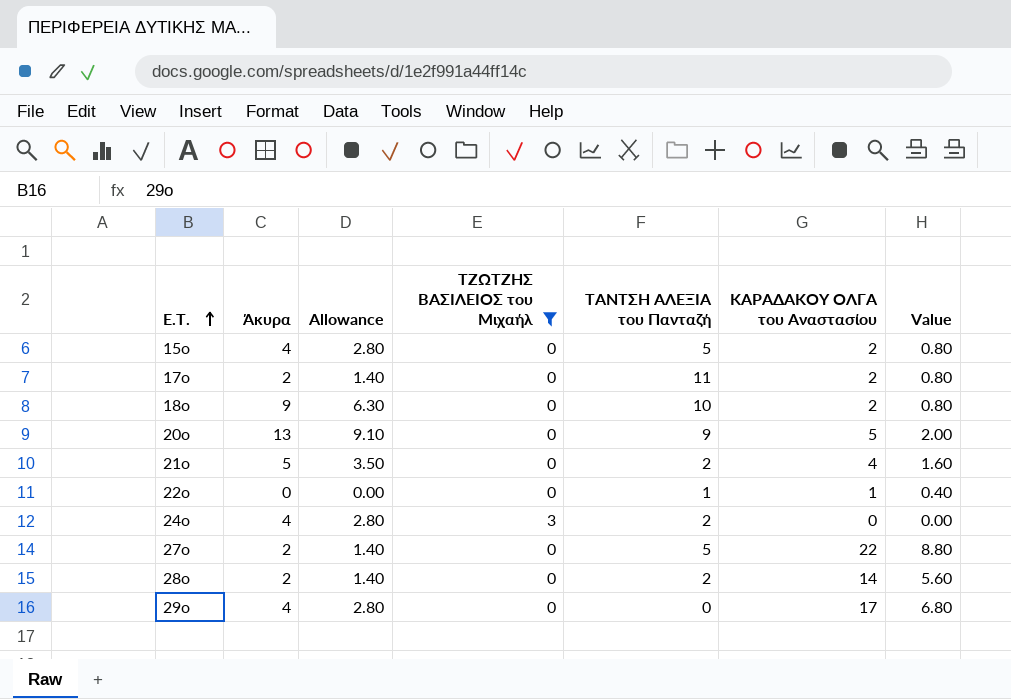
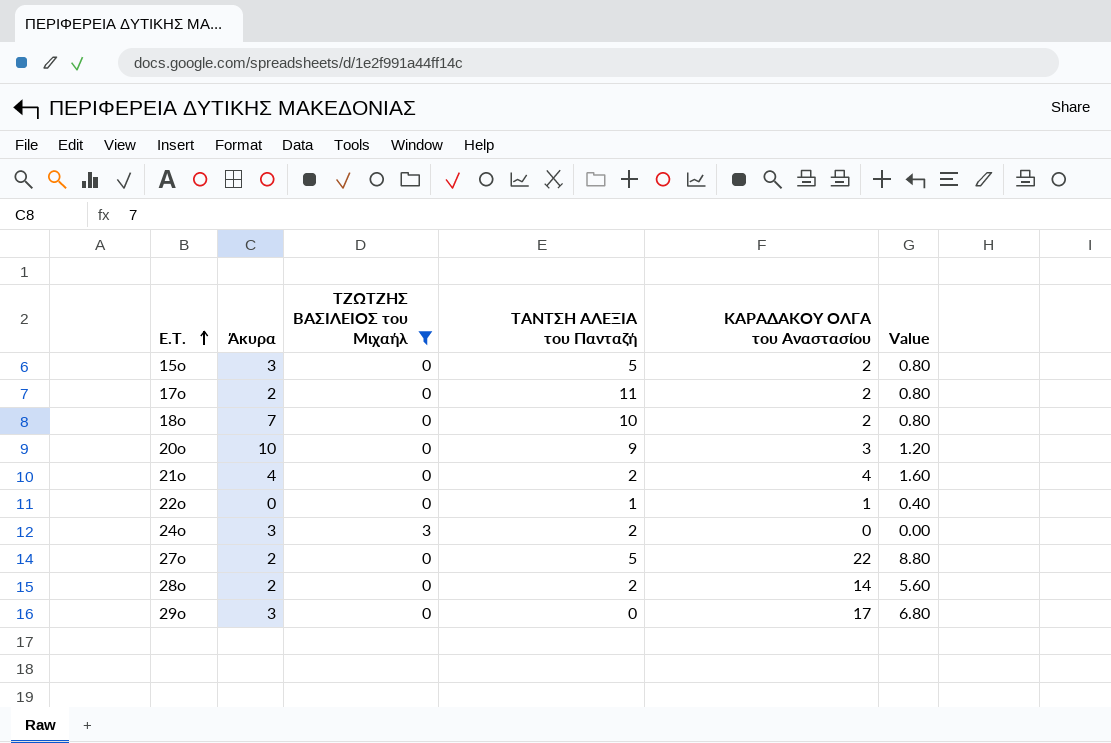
column Allowance | formula: [Άκυρα] * 0.7 -> none
15ο | Άκυρα: 4 -> 3
18ο | Άκυρα: 9 -> 7
20ο | Άκυρα: 13 -> 10
20ο | ΚΑΡΑΔΑΚΟΥ ΟΛΓΑ του Αναστασίου: 5 -> 3
20ο | Value: 2.00 -> 1.20
21ο | Άκυρα: 5 -> 4
24ο | Άκυρα: 4 -> 3
29ο | Άκυρα: 4 -> 3

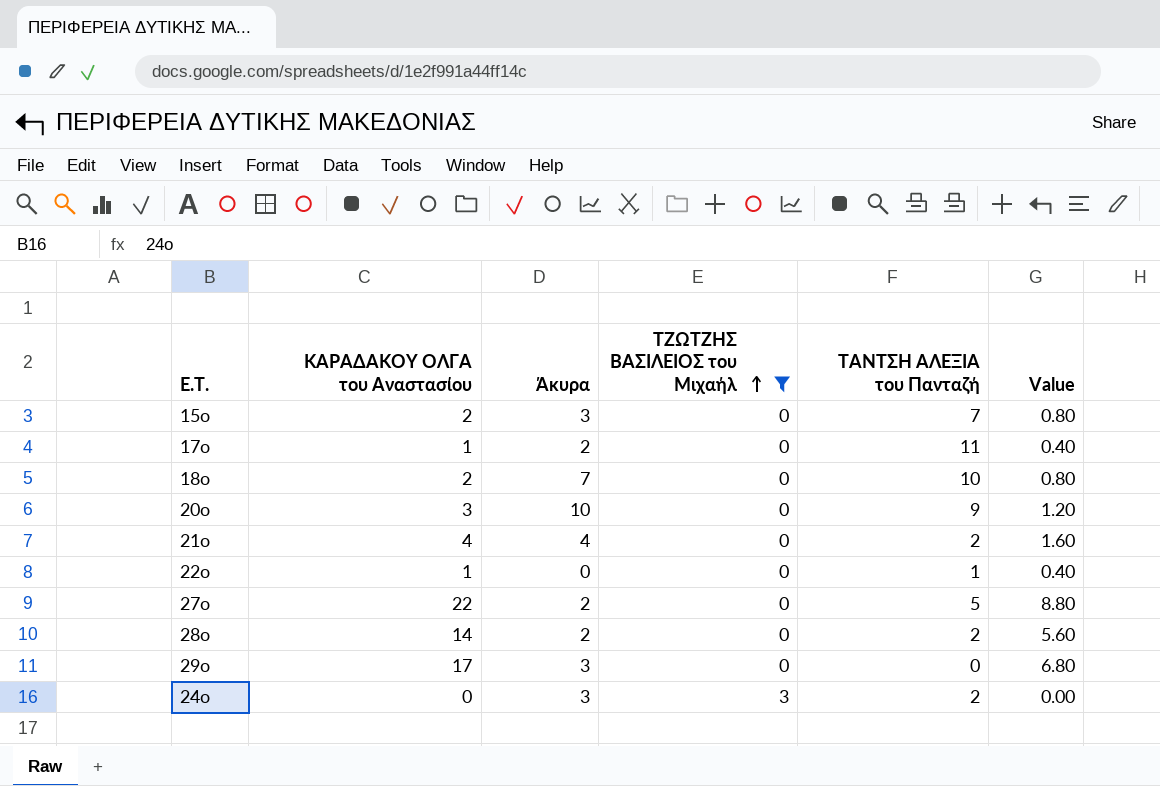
row order: Ε.Τ. ascending -> ΤΖΩΤΖΗΣ ΒΑΣΙΛΕΙΟΣ του Μιχαήλ ascending
column ΚΑΡΑΔΑΚΟΥ ΟΛΓΑ του Αναστασίου | position: 5 -> 2
15ο | ΤΑΝΤΣΗ ΑΛΕΞΙΑ του Πανταζή: 5 -> 7
17ο | ΚΑΡΑΔΑΚΟΥ ΟΛΓΑ του Αναστασίου: 2 -> 1
17ο | Value: 0.80 -> 0.40

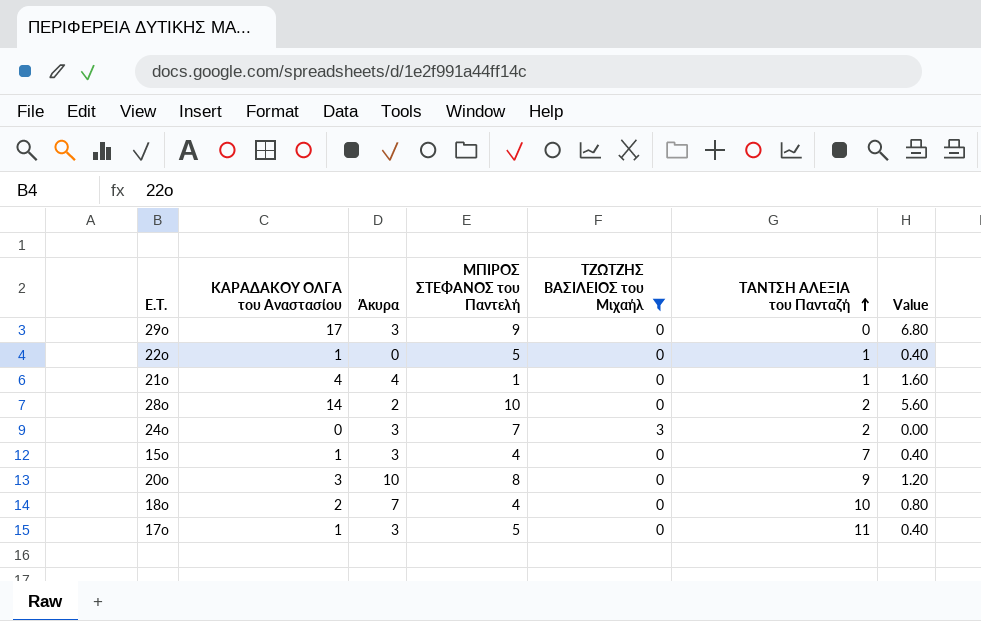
row order: ΤΖΩΤΖΗΣ ΒΑΣΙΛΕΙΟΣ του Μιχαήλ ascending -> ΤΑΝΤΣΗ ΑΛΕΞΙΑ του Πανταζή ascending
column ΜΠΙΡΟΣ ΣΤΕΦΑΝΟΣ του Παντελή | position: none -> 4
row 27ο: 22 | 2 | 0 | 5 | 8.80 -> none
21ο | ΤΑΝΤΣΗ ΑΛΕΞΙΑ του Πανταζή: 2 -> 1
15ο | ΚΑΡΑΔΑΚΟΥ ΟΛΓΑ του Αναστασίου: 2 -> 1
15ο | Value: 0.80 -> 0.40
17ο | Άκυρα: 2 -> 3

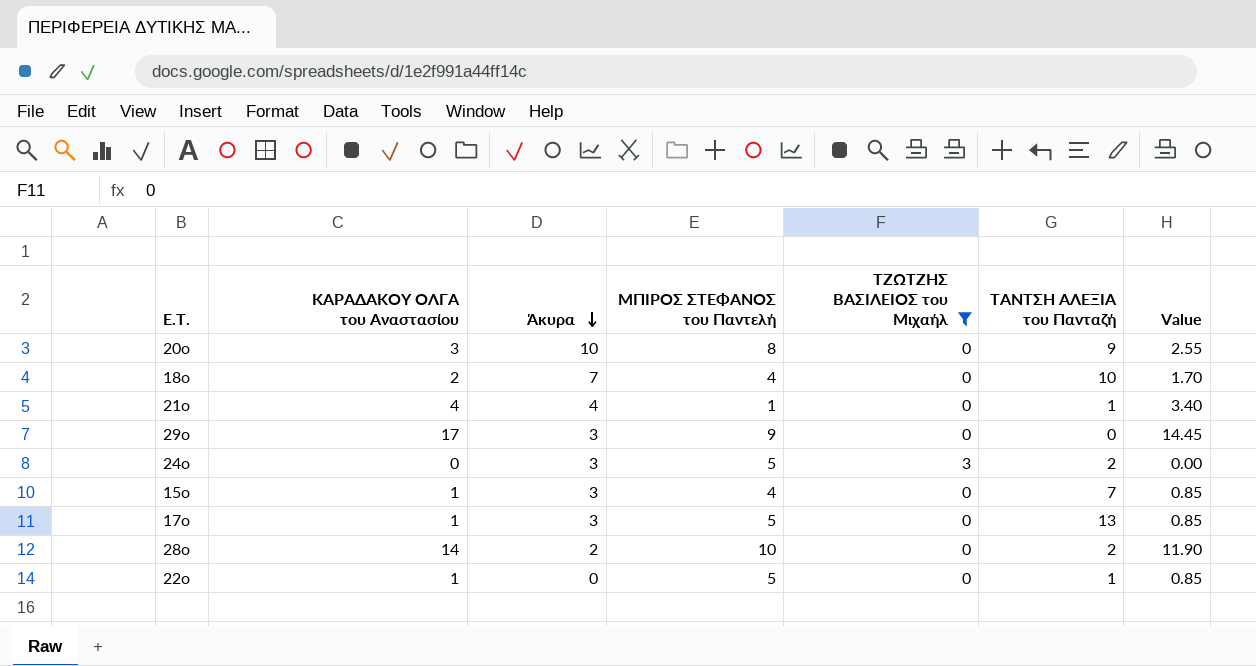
row order: ΤΑΝΤΣΗ ΑΛΕΞΙΑ του Πανταζή ascending -> Άκυρα descending
column Value | formula: [ΚΑΡΑΔΑΚΟΥ ΟΛΓΑ του Αναστασίου] * 0.4 -> [ΚΑΡΑΔΑΚΟΥ ΟΛΓΑ του Αναστασίου] * 0.85
24ο | ΜΠΙΡΟΣ ΣΤΕΦΑΝΟΣ του Παντελή: 7 -> 5
17ο | ΤΑΝΤΣΗ ΑΛΕΞΙΑ του Πανταζή: 11 -> 13

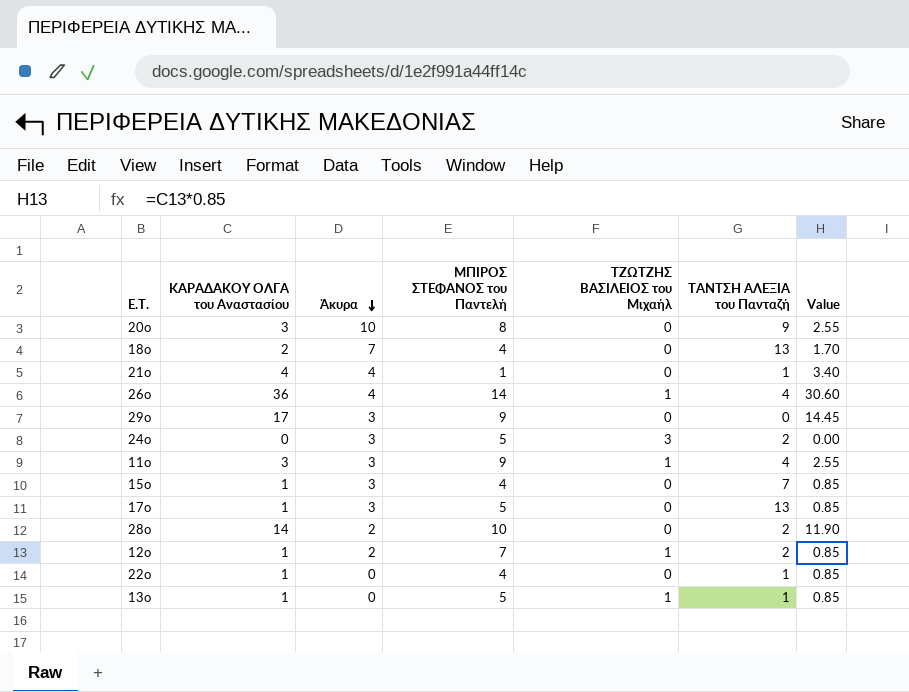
filter: ΤΖΩΤΖΗΣ ΒΑΣΙΛΕΙΟΣ του Μιχαήλ != 1 -> none
18ο | ΤΑΝΤΣΗ ΑΛΕΞΙΑ του Πανταζή: 10 -> 13
22ο | ΜΠΙΡΟΣ ΣΤΕΦΑΝΟΣ του Παντελή: 5 -> 4

